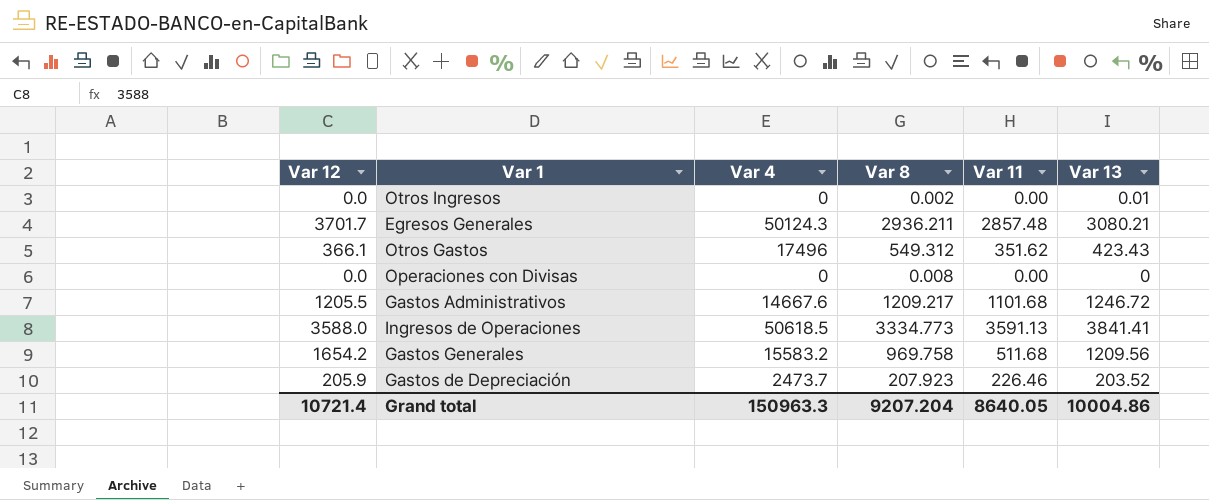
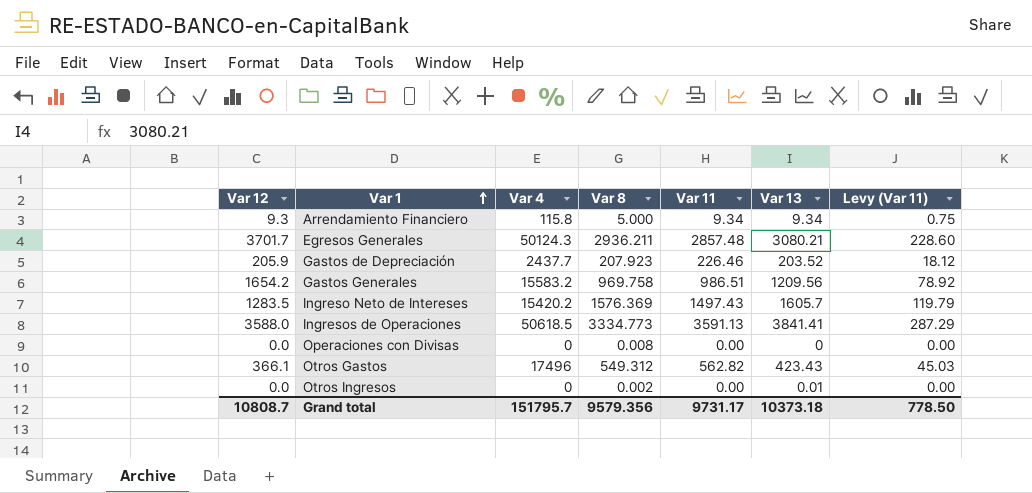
row order: none -> Var 1 ascending
column Levy (Var 11) | formula: none -> [Var 11] * 0.08
row Gastos Administrativos: 1205.5 | 14667.6 | 1209.217 | 1101.68 | 1246.72 -> none
row Arrendamiento Financiero: none -> 9.3 | 115.8 | 5.000 | 9.34 | 9.34 | 0.75
Gastos de Depreciación | Var 4: 2473.7 -> 2437.7
Gastos Generales | Var 11: 511.68 -> 986.51
row Ingreso Neto de Intereses: none -> 1283.5 | 15420.2 | 1576.369 | 1497.43 | 1605.7 | 119.79
Otros Gastos | Var 11: 351.62 -> 562.82
Grand total | Var 12: 10721.4 -> 10808.7
Grand total | Var 4: 150963.3 -> 151795.7
Grand total | Var 8: 9207.204 -> 9579.356
Grand total | Var 11: 8640.05 -> 9731.17
Grand total | Var 13: 10004.86 -> 10373.18

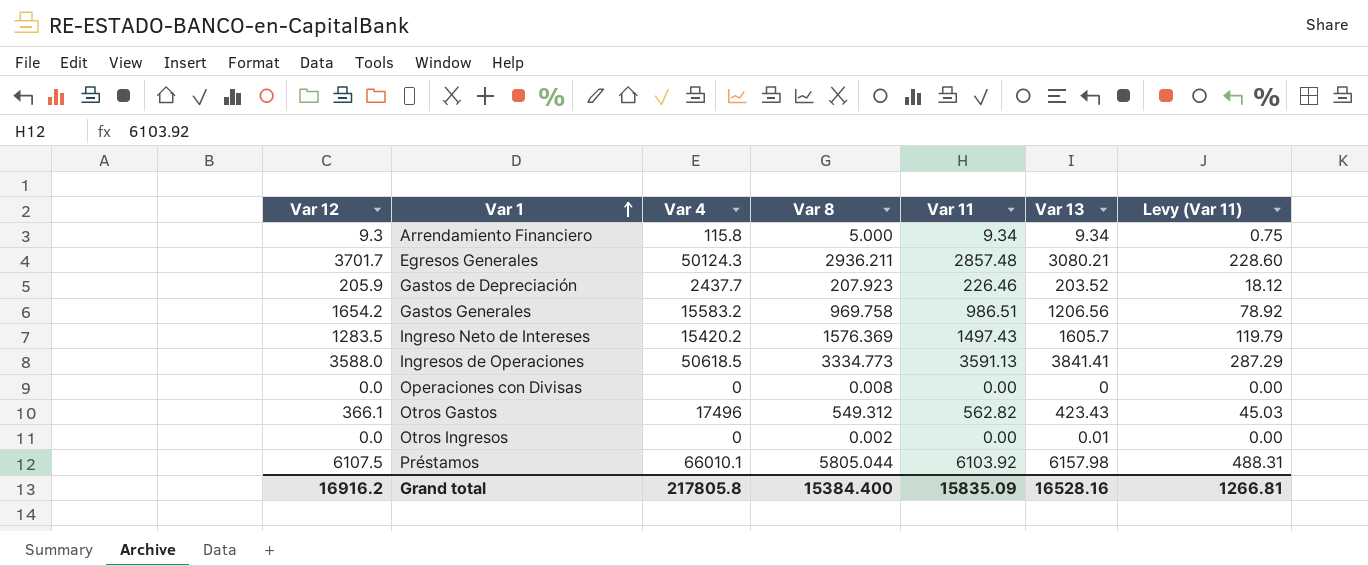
Gastos Generales | Var 13: 1209.56 -> 1206.56
row Préstamos: none -> 6107.5 | 66010.1 | 5805.044 | 6103.92 | 6157.98 | 488.31
Grand total | Var 12: 10808.7 -> 16916.2
Grand total | Var 4: 151795.7 -> 217805.8
Grand total | Var 8: 9579.356 -> 15384.400
Grand total | Var 11: 9731.17 -> 15835.09
Grand total | Var 13: 10373.18 -> 16528.16
Grand total | Levy (Var 11): 778.50 -> 1266.81

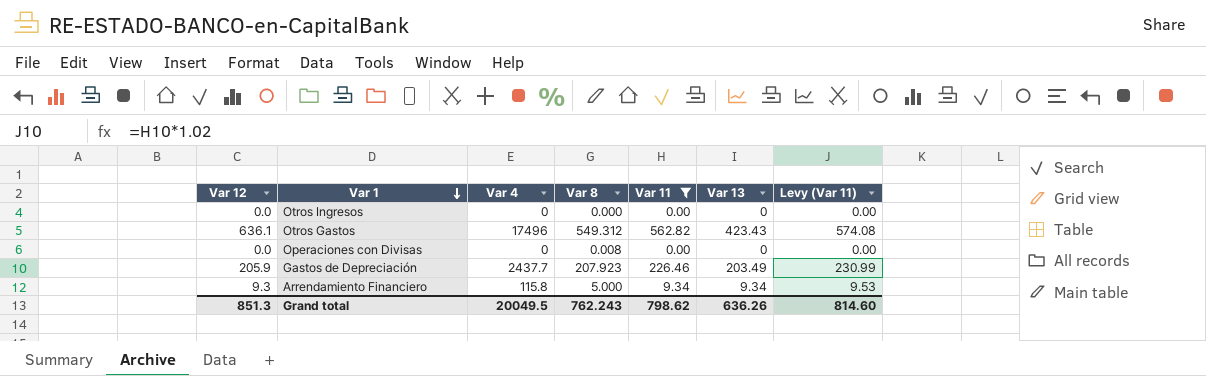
filter: none -> Var 11 <= 562.82
row order: Var 1 ascending -> Var 1 descending
column Levy (Var 11) | formula: [Var 11] * 0.08 -> [Var 11] * 1.02
Otros Ingresos | Var 8: 0.002 -> 0.000
Otros Ingresos | Var 13: 0.01 -> 0
Otros Gastos | Var 12: 366.1 -> 636.1
Gastos de Depreciación | Var 13: 203.52 -> 203.49
Grand total | Var 12: 16916.2 -> 851.3
Grand total | Var 4: 217805.8 -> 20049.5
Grand total | Var 8: 15384.400 -> 762.243
Grand total | Var 11: 15835.09 -> 798.62
Grand total | Var 13: 16528.16 -> 636.26
Grand total | Levy (Var 11): 1266.81 -> 814.60

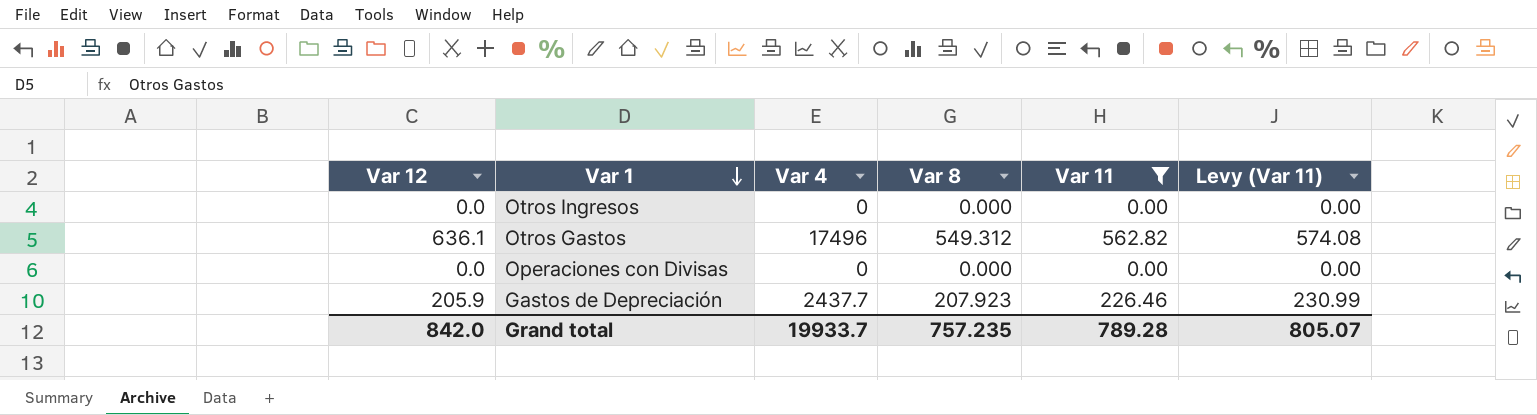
column Var 13 | position: 6 -> none
row Arrendamiento Financiero: 9.3 | 115.8 | 5.000 | 9.34 | 9.34 | 9.53 -> none
Operaciones con Divisas | Var 8: 0.008 -> 0.000
Grand total | Var 12: 851.3 -> 842.0
Grand total | Var 4: 20049.5 -> 19933.7
Grand total | Var 8: 762.243 -> 757.235
Grand total | Var 11: 798.62 -> 789.28
Grand total | Levy (Var 11): 814.60 -> 805.07

